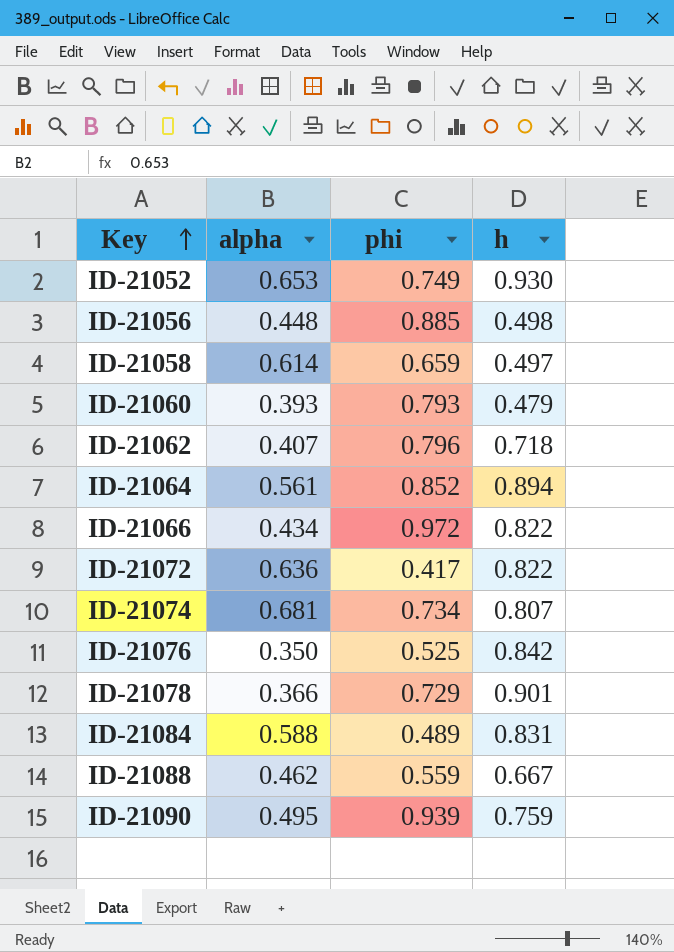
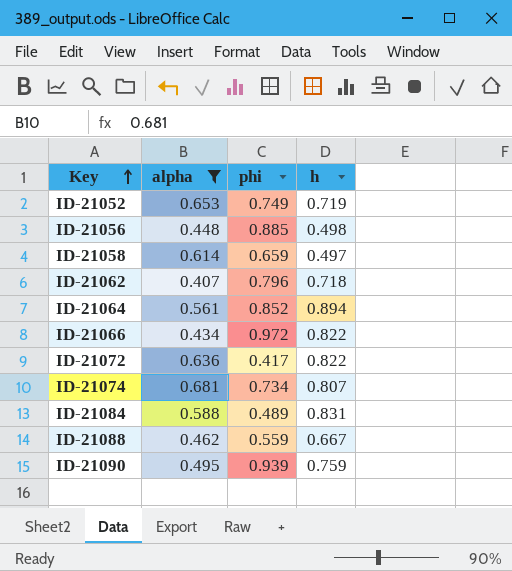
filter: none -> alpha >= 0.407
ID-21052 | h: 0.930 -> 0.719

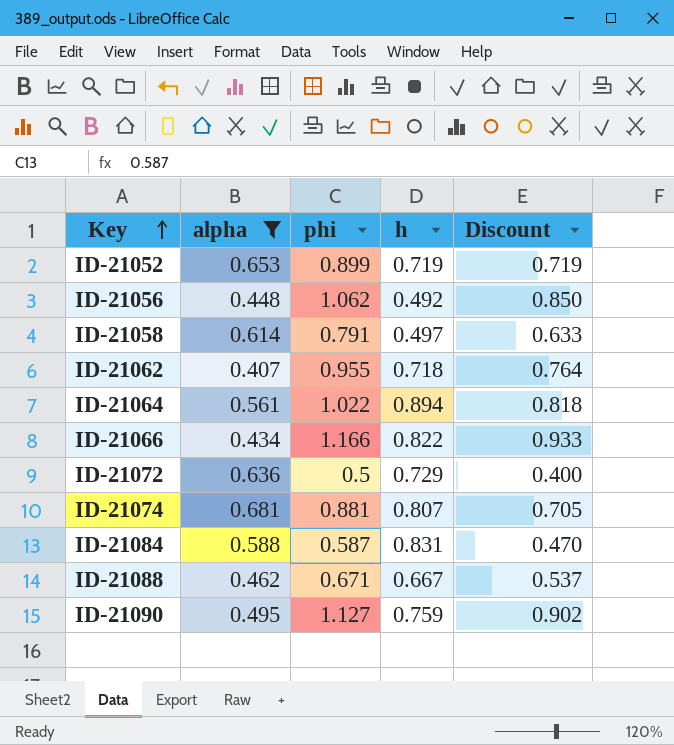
column Discount | formula: none -> [phi] * 0.8
ID-21052 | phi: 0.749 -> 0.899
ID-21056 | phi: 0.885 -> 1.062
ID-21056 | h: 0.498 -> 0.492
ID-21058 | phi: 0.659 -> 0.791
ID-21062 | phi: 0.796 -> 0.955
ID-21064 | phi: 0.852 -> 1.022
ID-21066 | phi: 0.972 -> 1.166
ID-21072 | phi: 0.417 -> 0.5
ID-21072 | h: 0.822 -> 0.729
ID-21074 | phi: 0.734 -> 0.881
ID-21084 | phi: 0.489 -> 0.587
ID-21088 | phi: 0.559 -> 0.671
ID-21090 | phi: 0.939 -> 1.127

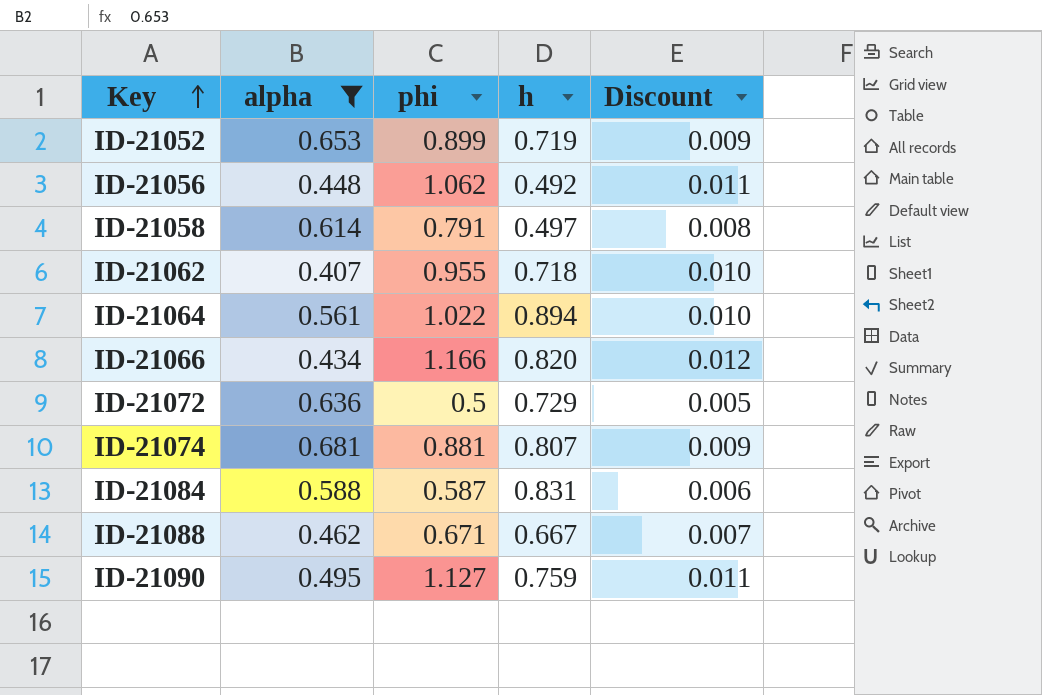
column Discount | formula: [phi] * 0.8 -> [phi] * 0.01
ID-21066 | h: 0.822 -> 0.820

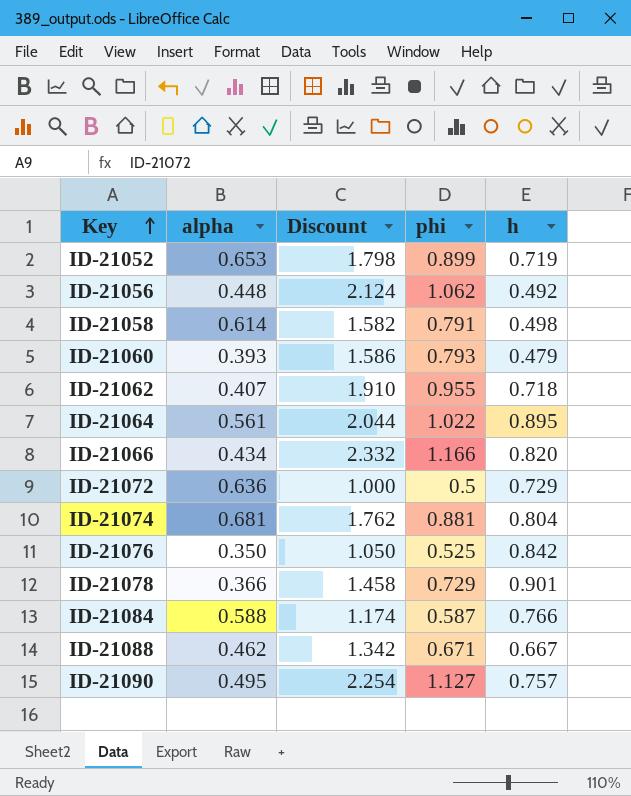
filter: alpha >= 0.407 -> none
column Discount | formula: [phi] * 0.01 -> [phi] * 2
column Discount | position: 5 -> 3
ID-21058 | h: 0.497 -> 0.498
ID-21064 | h: 0.894 -> 0.895
ID-21074 | h: 0.807 -> 0.804
ID-21084 | h: 0.831 -> 0.766
ID-21090 | h: 0.759 -> 0.757

